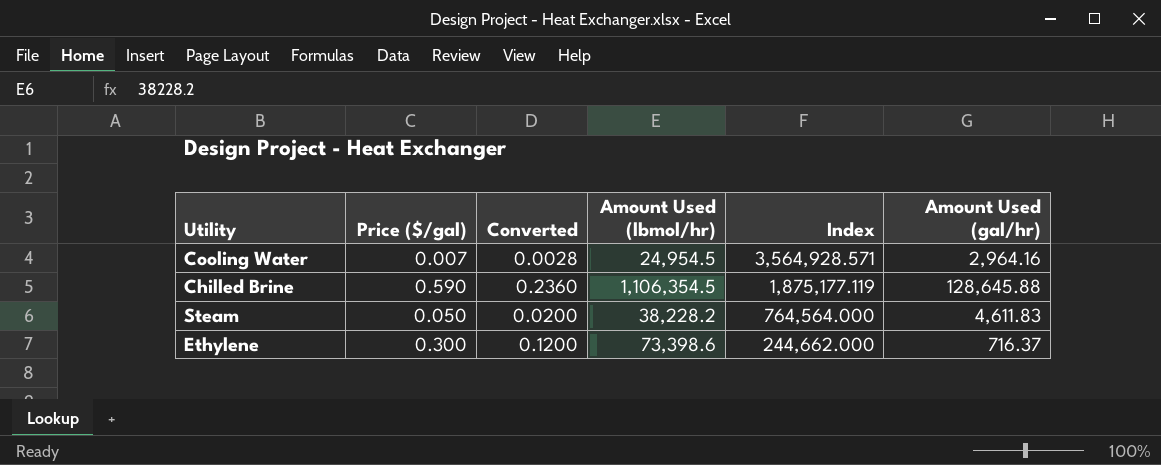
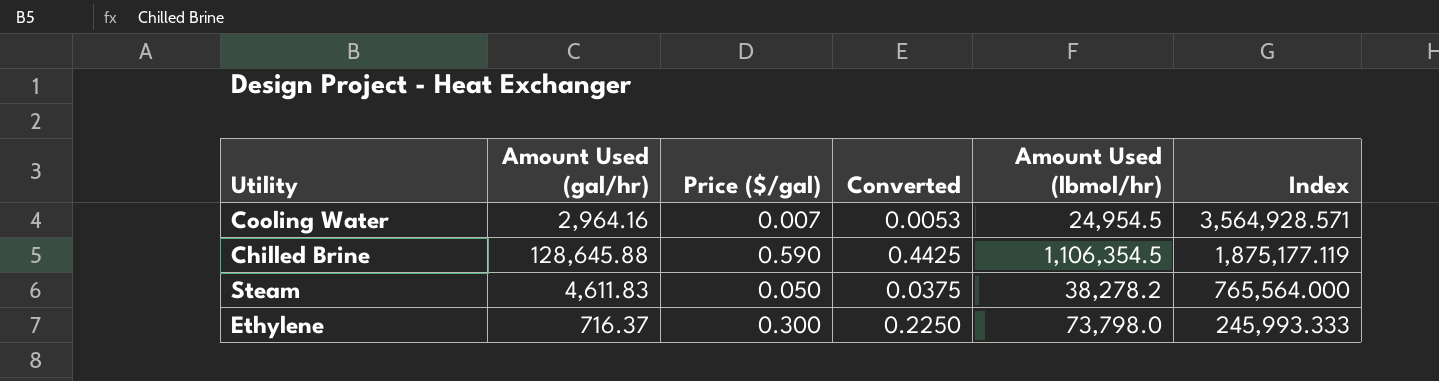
column Amount Used (gal/hr) | position: 6 -> 2
column Converted | formula: [Price ($/gal)] * 0.4 -> [Price ($/gal)] * 0.75
Steam | Amount Used (lbmol/hr): 38,228.2 -> 38,278.2
Steam | Index: 764,564.000 -> 765,564.000
Ethylene | Amount Used (lbmol/hr): 73,398.6 -> 73,798.0
Ethylene | Index: 244,662.000 -> 245,993.333

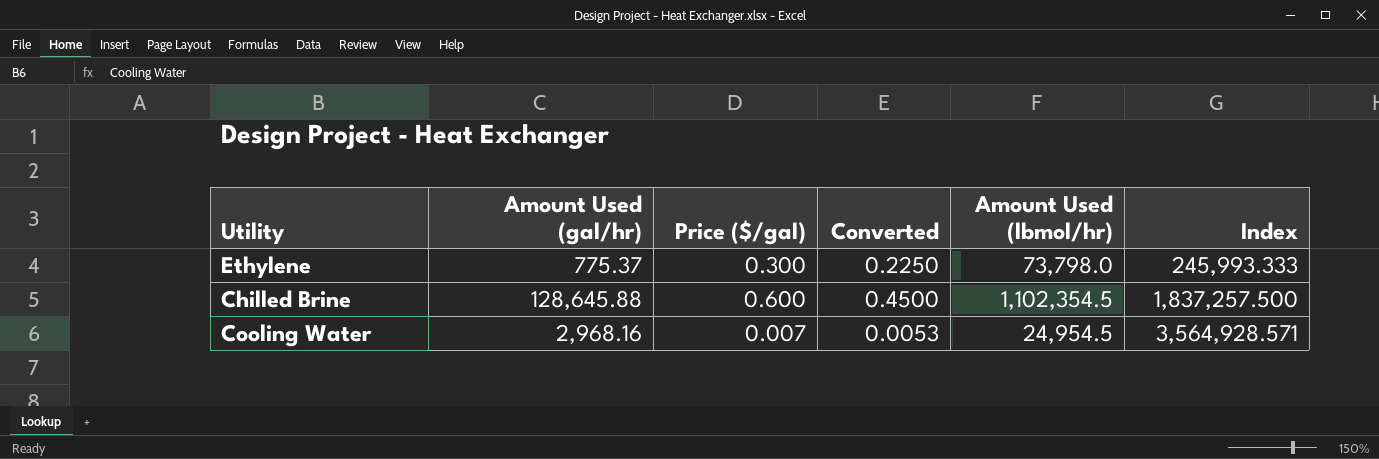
row order: Index descending -> Index ascending
row Steam: 4,611.83 | 0.050 | 0.0375 | 38,278.2 | 765,564.000 -> none
Ethylene | Amount Used (gal/hr): 716.37 -> 775.37
Chilled Brine | Price ($/gal): 0.590 -> 0.600
Chilled Brine | Converted: 0.4425 -> 0.4500
Chilled Brine | Amount Used (lbmol/hr): 1,106,354.5 -> 1,102,354.5
Chilled Brine | Index: 1,875,177.119 -> 1,837,257.500
Cooling Water | Amount Used (gal/hr): 2,964.16 -> 2,968.16

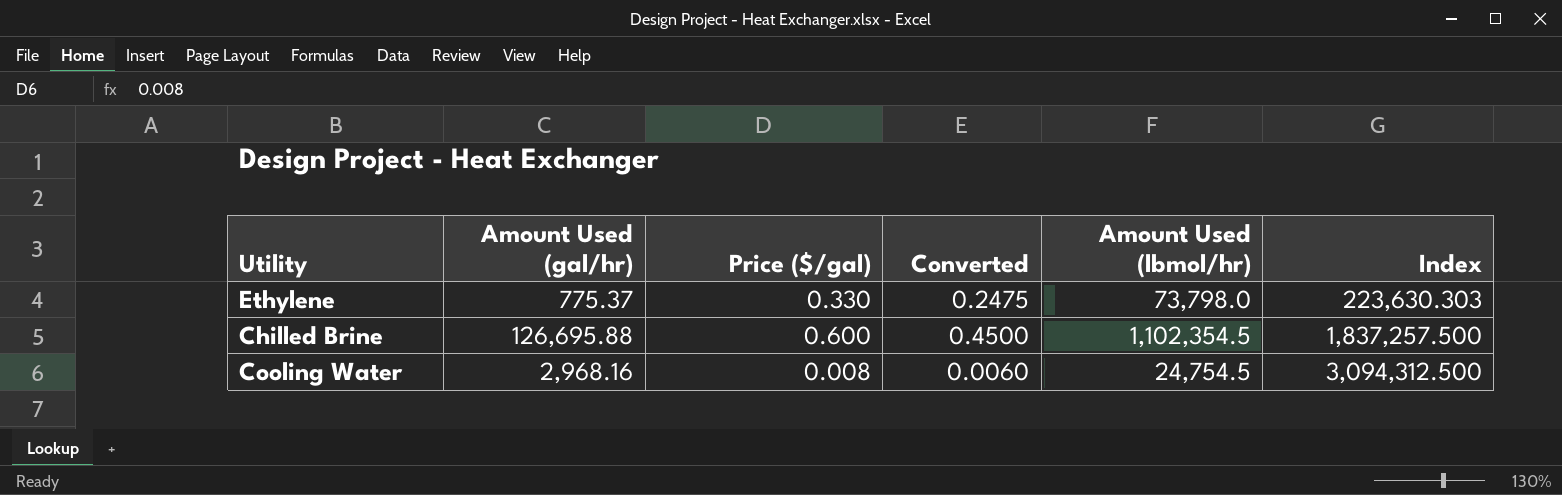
Ethylene | Price ($/gal): 0.300 -> 0.330
Ethylene | Converted: 0.2250 -> 0.2475
Ethylene | Index: 245,993.333 -> 223,630.303
Chilled Brine | Amount Used (gal/hr): 128,645.88 -> 126,695.88
Cooling Water | Price ($/gal): 0.007 -> 0.008
Cooling Water | Converted: 0.0053 -> 0.0060
Cooling Water | Amount Used (lbmol/hr): 24,954.5 -> 24,754.5
Cooling Water | Index: 3,564,928.571 -> 3,094,312.500

